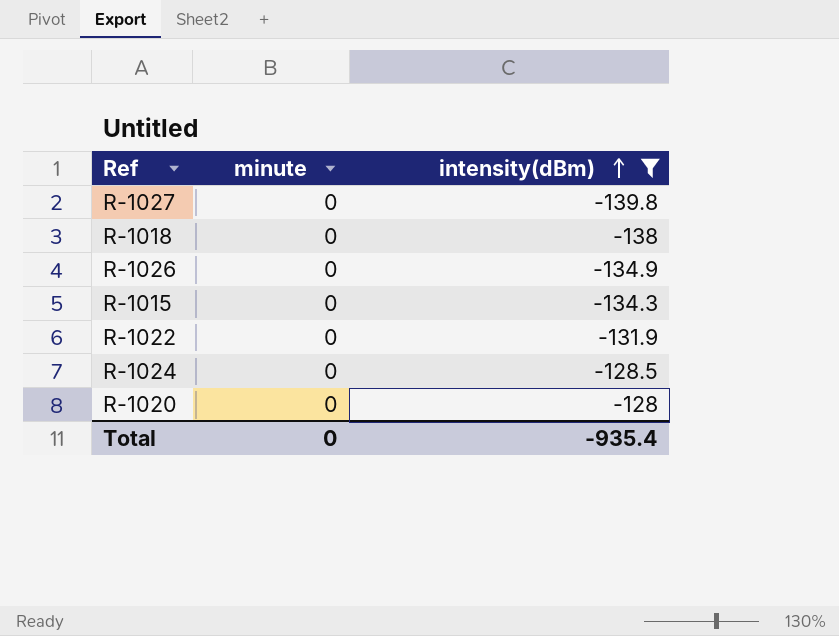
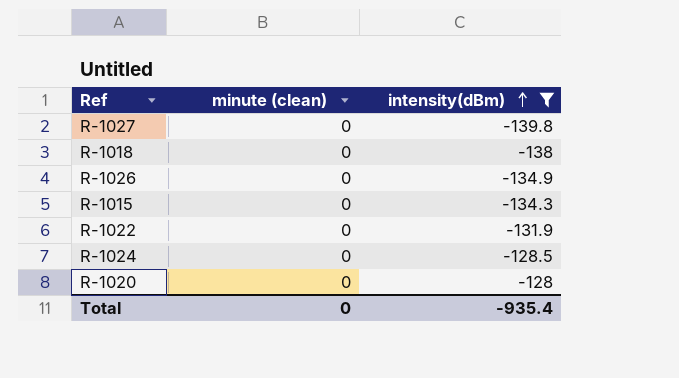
column name: minute -> minute (clean)

